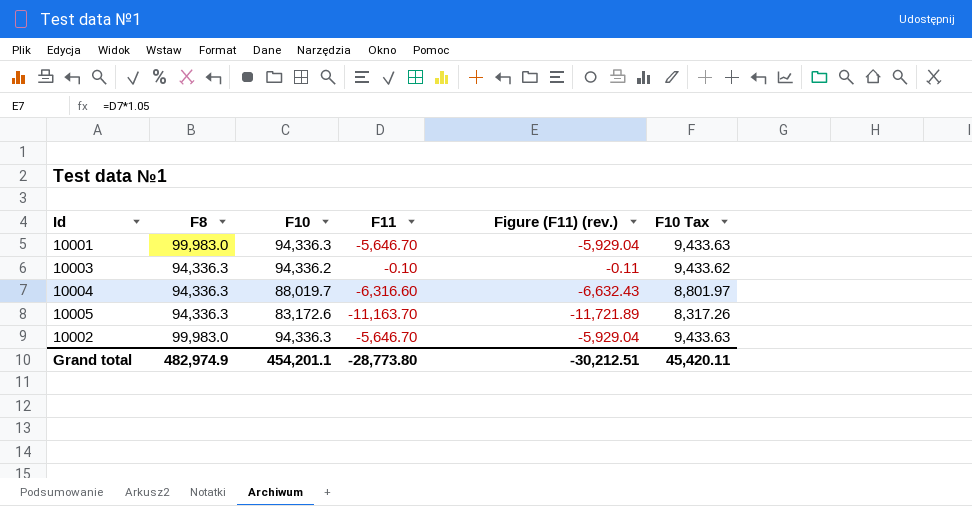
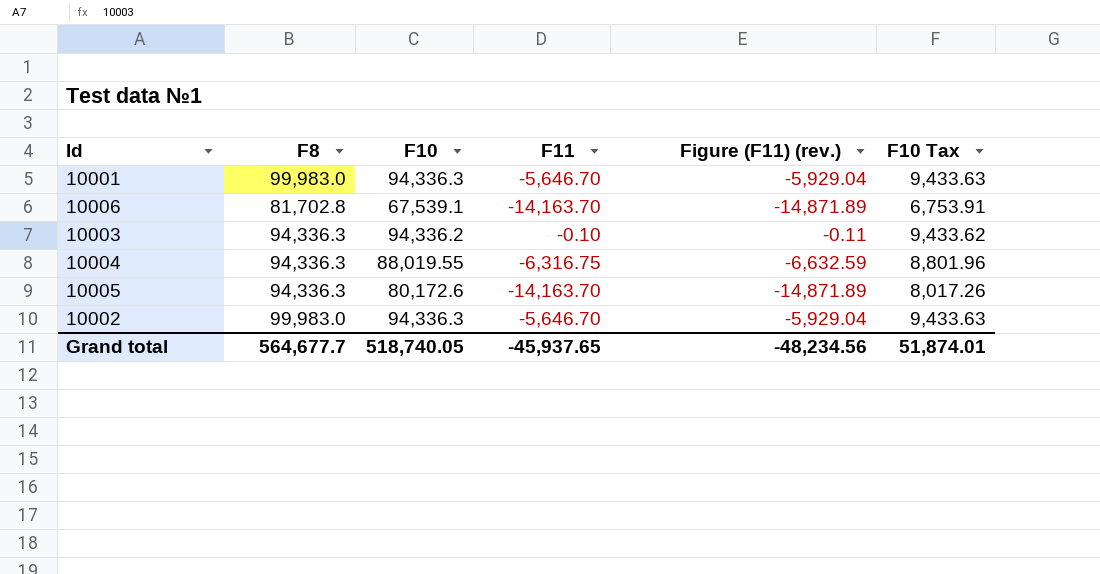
row 10006: none -> 81,702.8 | 67,539.1 | -14,163.70 | -14,871.89 | 6,753.91
10004 | F10: 88,019.7 -> 88,019.55
10004 | F11: -6,316.60 -> -6,316.75
10004 | Figure (F11) (rev.): -6,632.43 -> -6,632.59
10004 | F10 Tax: 8,801.97 -> 8,801.96
10005 | F10: 83,172.6 -> 80,172.6
10005 | F11: -11,163.70 -> -14,163.70
10005 | Figure (F11) (rev.): -11,721.89 -> -14,871.89
10005 | F10 Tax: 8,317.26 -> 8,017.26
Grand total | F8: 482,974.9 -> 564,677.7
Grand total | F10: 454,201.1 -> 518,740.05
Grand total | F11: -28,773.80 -> -45,937.65
Grand total | Figure (F11) (rev.): -30,212.51 -> -48,234.56
Grand total | F10 Tax: 45,420.11 -> 51,874.01

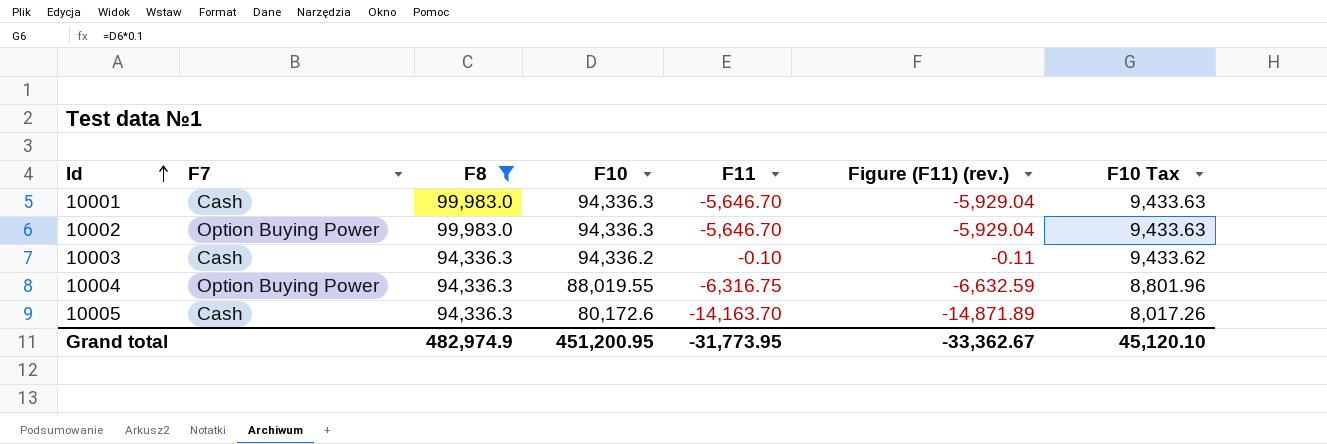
filter: none -> F8 != 81,702.8
row order: none -> Id ascending
column F7 | position: none -> 2
Grand total | F8: 564,677.7 -> 482,974.9
Grand total | F10: 518,740.05 -> 451,200.95
Grand total | F11: -45,937.65 -> -31,773.95
Grand total | Figure (F11) (rev.): -48,234.56 -> -33,362.67
Grand total | F10 Tax: 51,874.01 -> 45,120.10

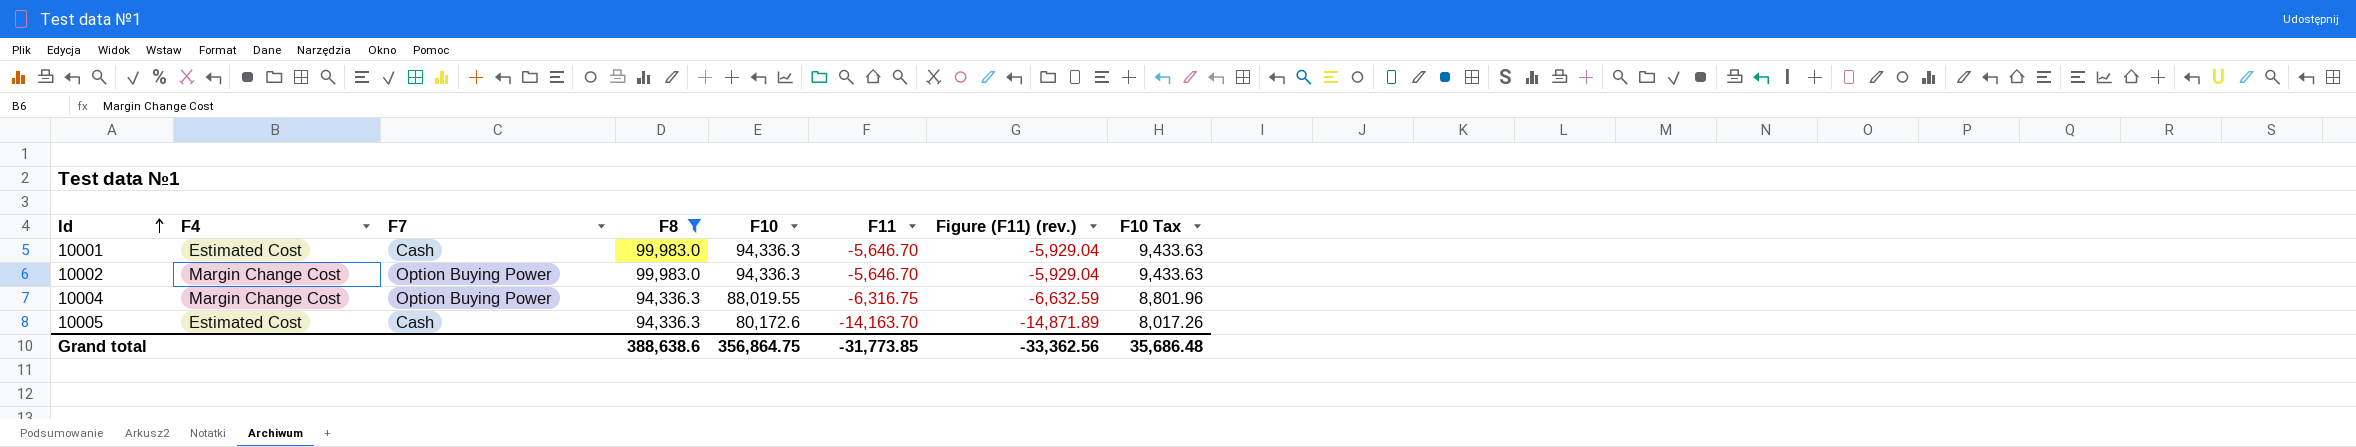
column F4 | position: none -> 2
row 10003: Cash | 94,336.3 | 94,336.2 | -0.10 | -0.11 | 9,433.62 -> none
Grand total | F8: 482,974.9 -> 388,638.6
Grand total | F10: 451,200.95 -> 356,864.75
Grand total | F11: -31,773.95 -> -31,773.85
Grand total | Figure (F11) (rev.): -33,362.67 -> -33,362.56
Grand total | F10 Tax: 45,120.10 -> 35,686.48

